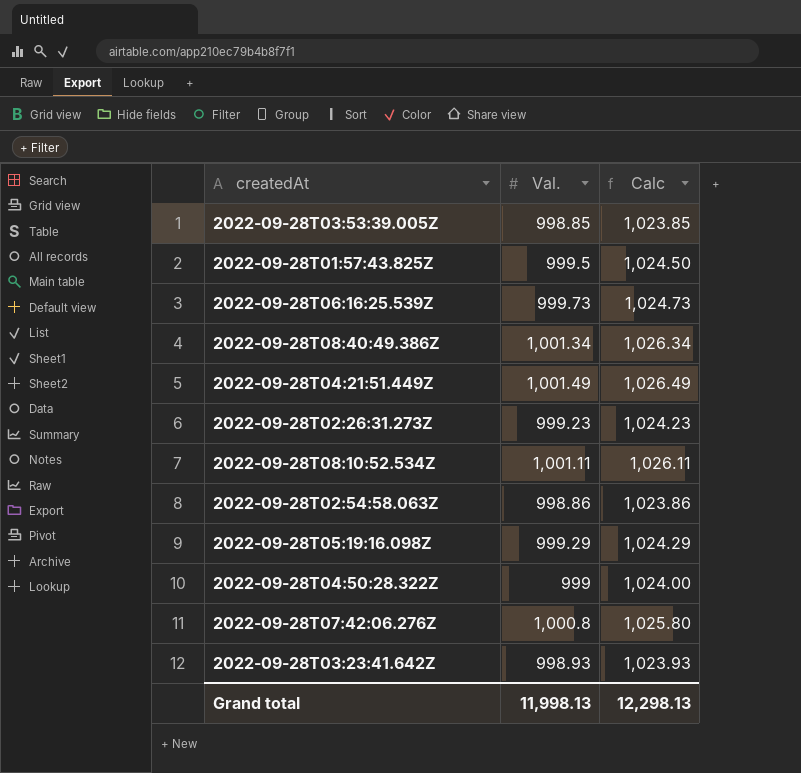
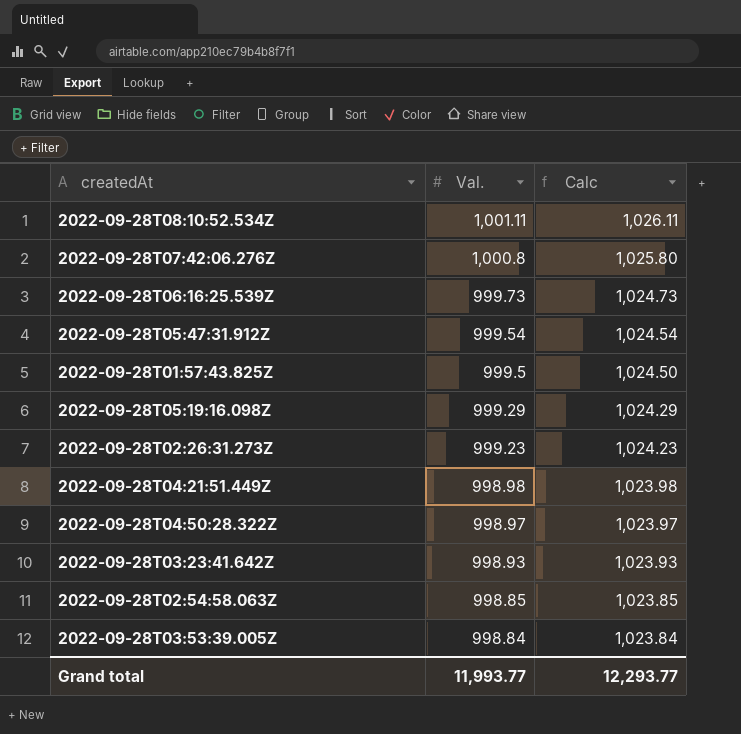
row order: none -> Val. descending
row 2022-09-28T08:40:49.386Z: 1,001.34 | 1,026.34 -> none
row 2022-09-28T05:47:31.912Z: none -> 999.54 | 1,024.54
2022-09-28T04:21:51.449Z | Val.: 1,001.49 -> 998.98
2022-09-28T04:21:51.449Z | Calc: 1,026.49 -> 1,023.98
2022-09-28T04:50:28.322Z | Val.: 999 -> 998.97
2022-09-28T04:50:28.322Z | Calc: 1,024.00 -> 1,023.97
2022-09-28T02:54:58.063Z | Val.: 998.86 -> 998.85
2022-09-28T02:54:58.063Z | Calc: 1,023.86 -> 1,023.85
2022-09-28T03:53:39.005Z | Val.: 998.85 -> 998.84
2022-09-28T03:53:39.005Z | Calc: 1,023.85 -> 1,023.84
Grand total | Val.: 11,998.13 -> 11,993.77
Grand total | Calc: 12,298.13 -> 12,293.77

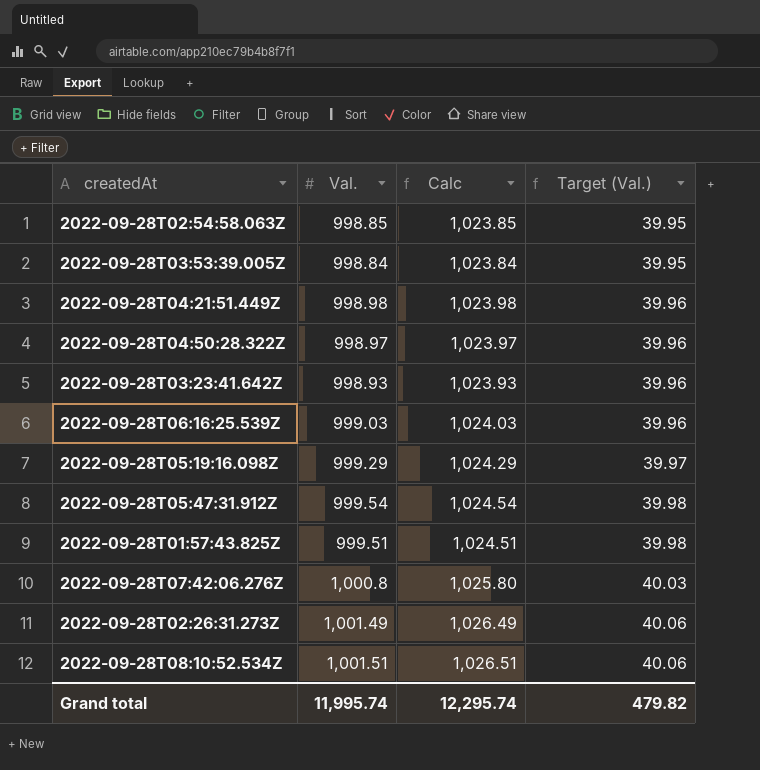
row order: Val. descending -> Target (Val.) ascending
column Target (Val.) | formula: none -> [Val.] * 0.04
2022-09-28T06:16:25.539Z | Val.: 999.73 -> 999.03
2022-09-28T06:16:25.539Z | Calc: 1,024.73 -> 1,024.03
2022-09-28T01:57:43.825Z | Val.: 999.5 -> 999.51
2022-09-28T01:57:43.825Z | Calc: 1,024.50 -> 1,024.51
2022-09-28T02:26:31.273Z | Val.: 999.23 -> 1,001.49
2022-09-28T02:26:31.273Z | Calc: 1,024.23 -> 1,026.49
2022-09-28T08:10:52.534Z | Val.: 1,001.11 -> 1,001.51
2022-09-28T08:10:52.534Z | Calc: 1,026.11 -> 1,026.51
Grand total | Val.: 11,993.77 -> 11,995.74
Grand total | Calc: 12,293.77 -> 12,295.74

